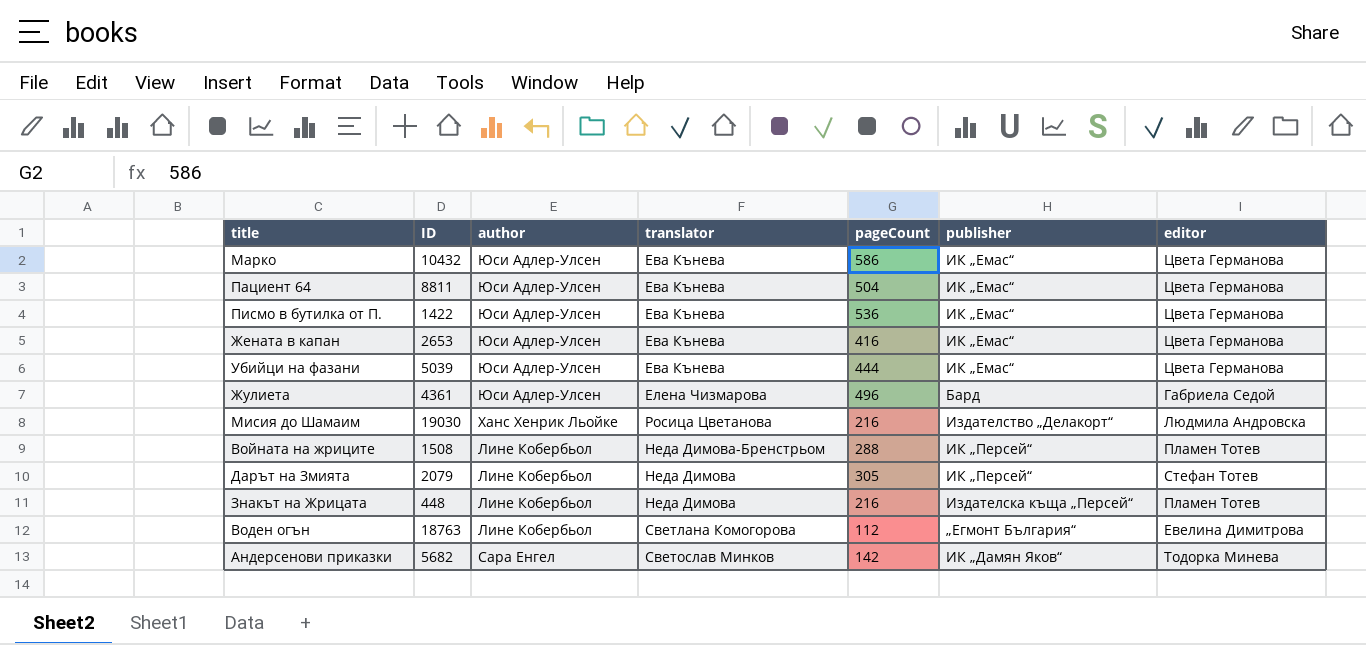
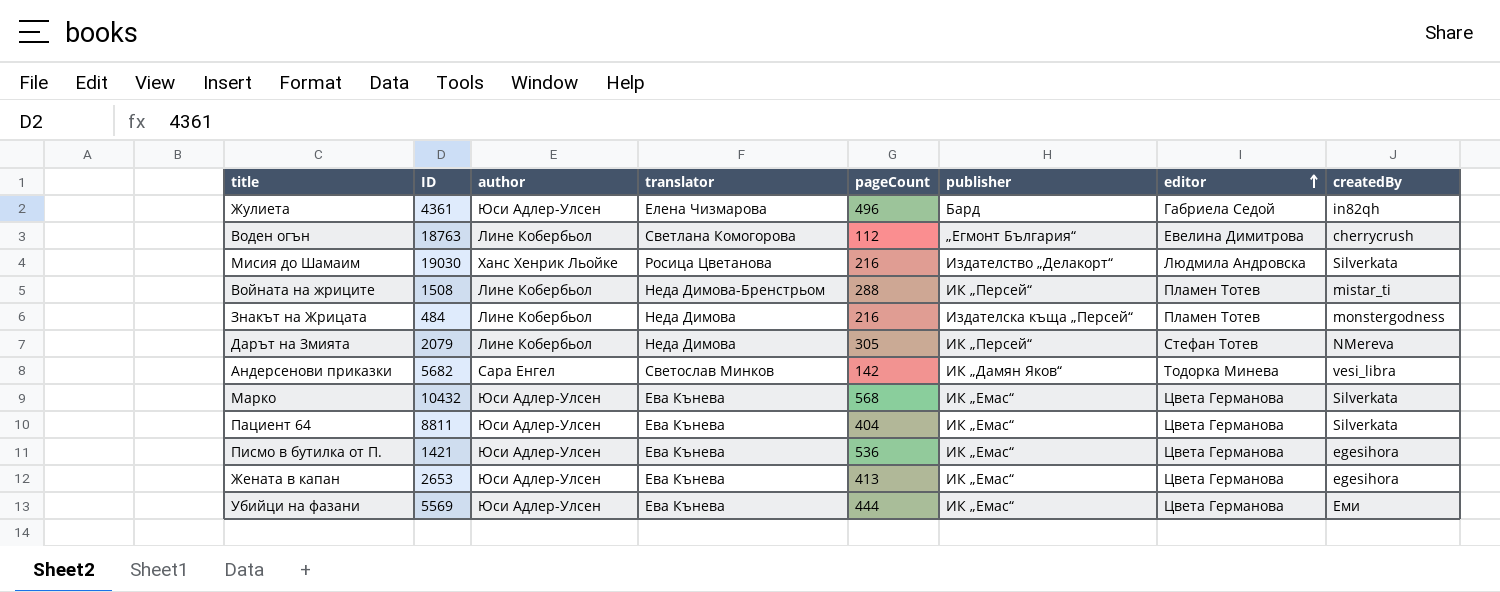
row order: none -> editor ascending
column createdBy | position: none -> 8
Знакът на Жрицата | ID: 448 -> 484
Марко | pageCount: 586 -> 568
Пациент 64 | pageCount: 504 -> 404
Писмо в бутилка от П. | ID: 1422 -> 1421
Жената в капан | pageCount: 416 -> 413
Убийци на фазани | ID: 5039 -> 5569

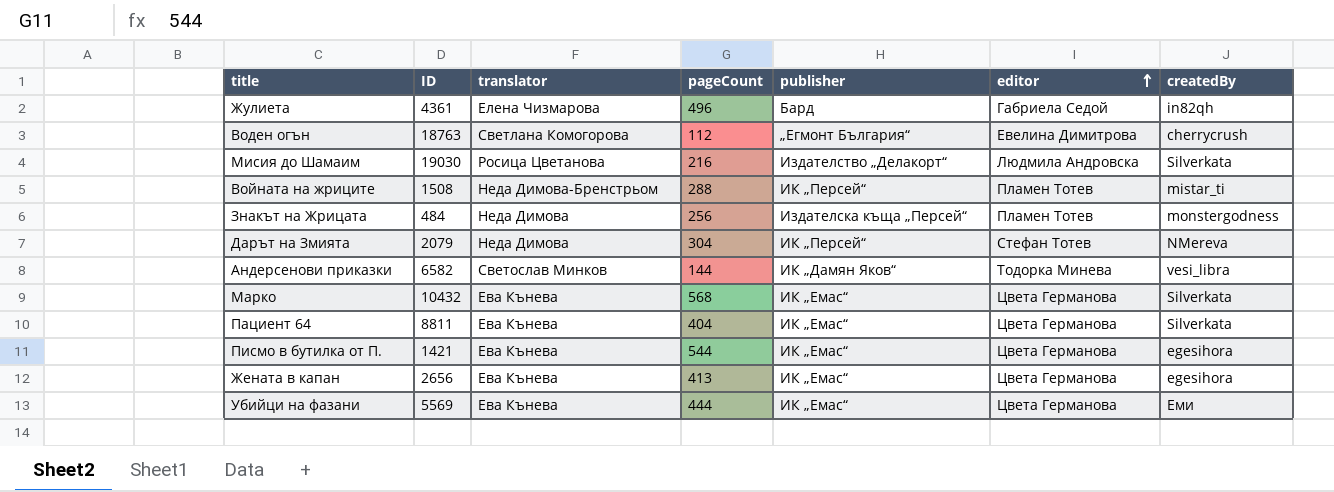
column author | position: 3 -> none
Знакът на Жрицата | pageCount: 216 -> 256
Дарът на Змията | pageCount: 305 -> 304
Андерсенови приказки | ID: 5682 -> 6582
Андерсенови приказки | pageCount: 142 -> 144
Писмо в бутилка от П. | pageCount: 536 -> 544
Жената в капан | ID: 2653 -> 2656

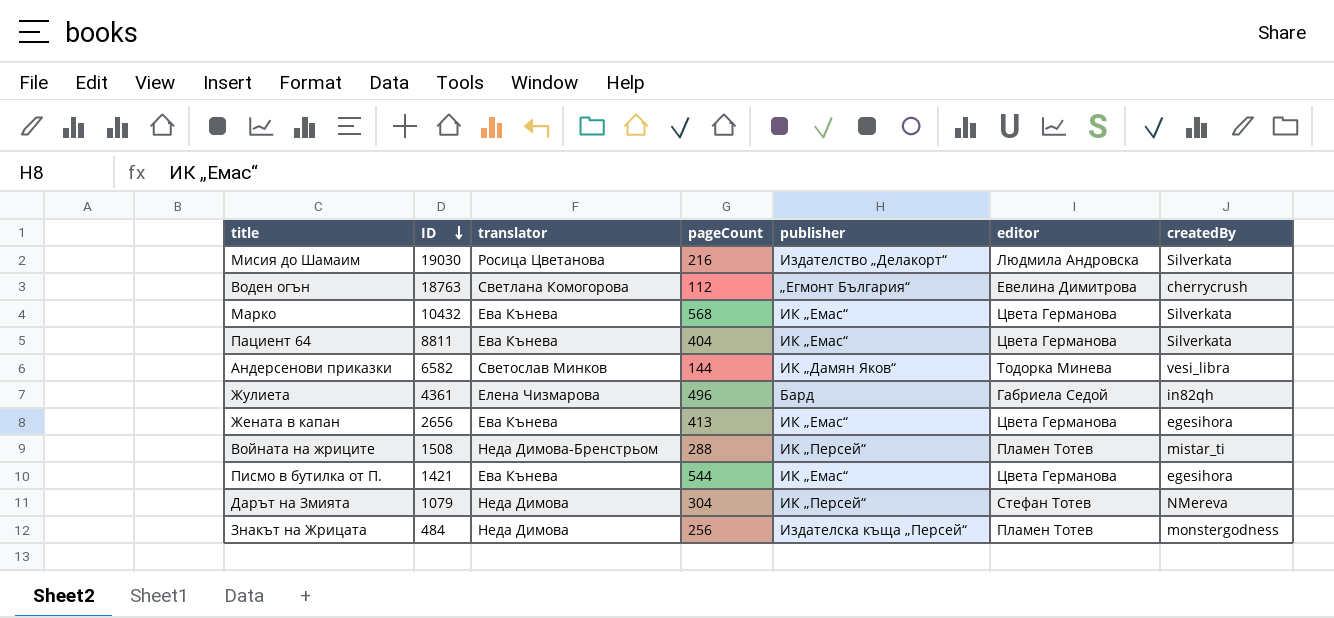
row order: editor ascending -> ID descending
row Убийци на фазани: 5569 | Ева Кънева | 444 | ИК „Емас“ | Цвета Германова | Еми -> none
Дарът на Змията | ID: 2079 -> 1079

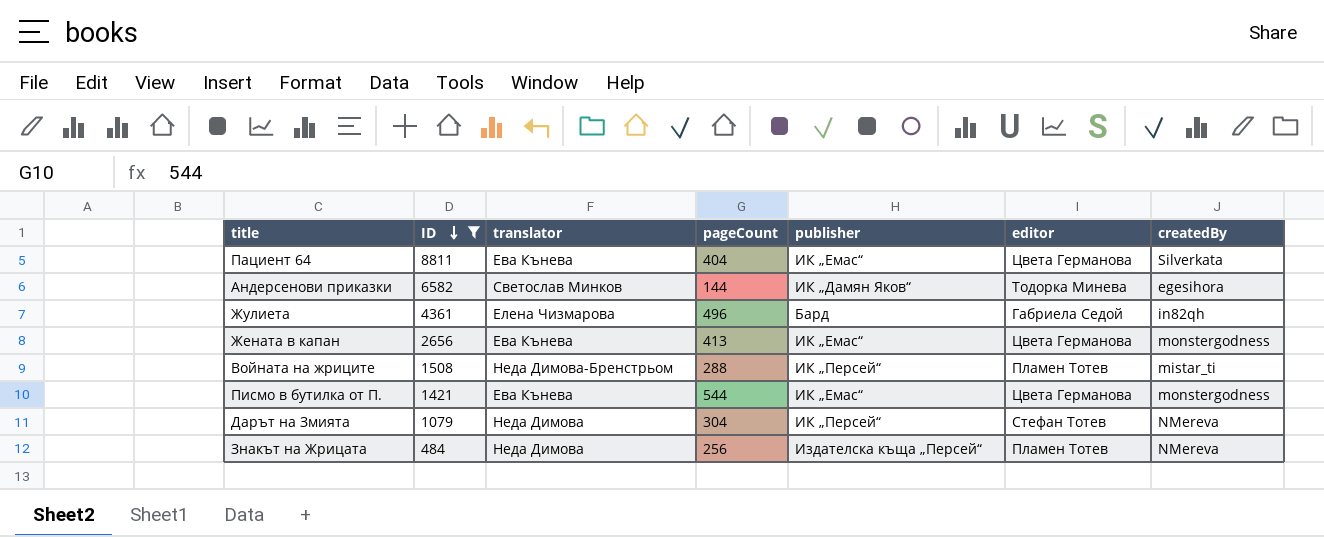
filter: none -> ID <= 8811
Андерсенови приказки | createdBy: vesi_libra -> egesihora
Жената в капан | createdBy: egesihora -> monstergodness
Писмо в бутилка от П. | createdBy: egesihora -> monstergodness
Знакът на Жрицата | createdBy: monstergodness -> NMereva

